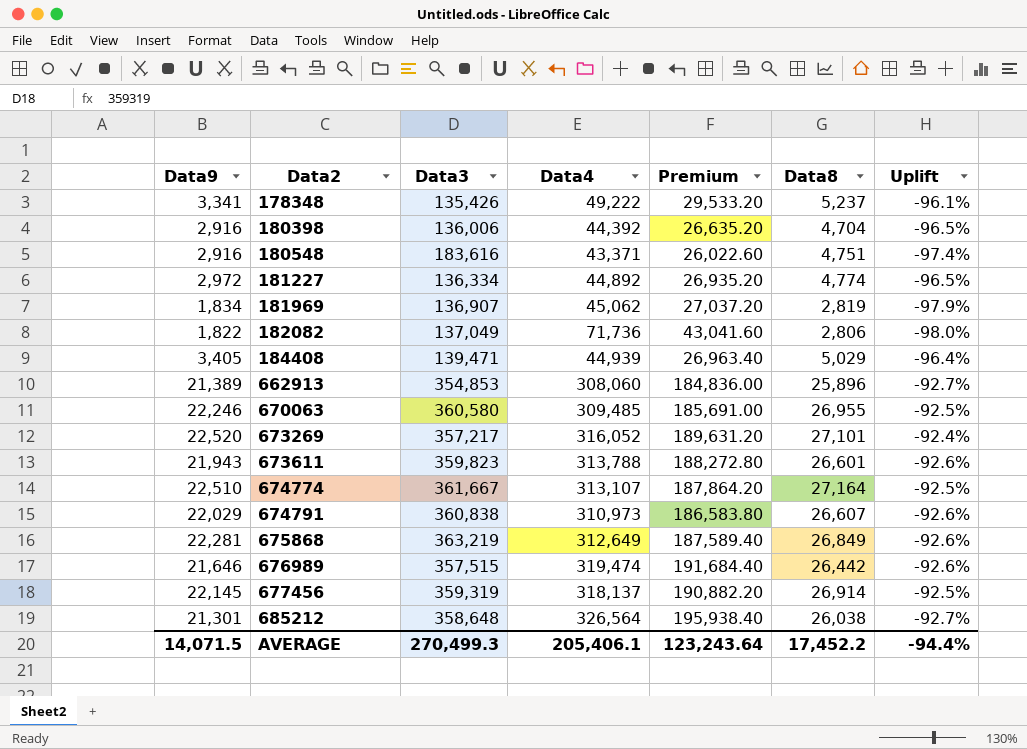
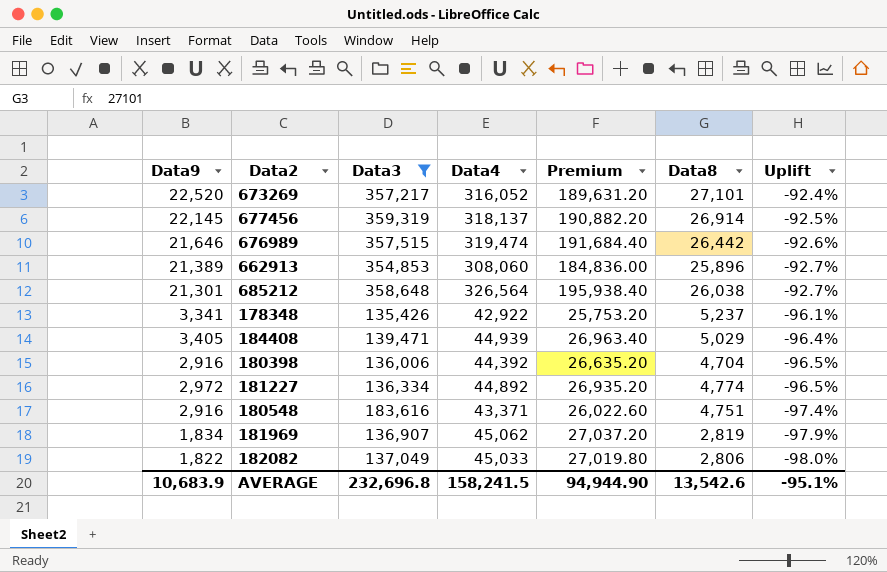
filter: none -> Data3 <= 359,319
row order: Data2 ascending -> Uplift descending
178348 | Data4: 49,222 -> 42,922
178348 | Premium: 29,533.20 -> 25,753.20
182082 | Data4: 71,736 -> 45,033
182082 | Premium: 43,041.60 -> 27,019.80
AVERAGE | Data9: 14,071.5 -> 10,683.9
AVERAGE | Data3: 270,499.3 -> 232,696.8
AVERAGE | Data4: 205,406.1 -> 158,241.5
AVERAGE | Premium: 123,243.64 -> 94,944.90
AVERAGE | Data8: 17,452.2 -> 13,542.6
AVERAGE | Uplift: -94.4% -> -95.1%

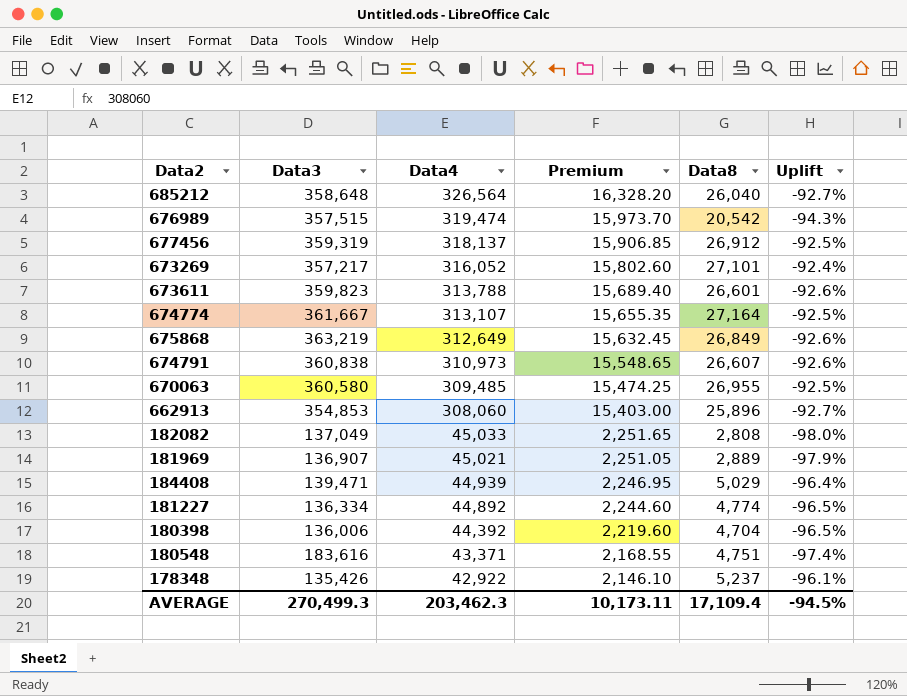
filter: Data3 <= 359,319 -> none
row order: Uplift descending -> Data4 descending
column Data9 | position: 1 -> none
column Premium | formula: [Data4] * 0.6 -> [Data4] * 0.05
685212 | Data8: 26,038 -> 26,040
676989 | Data8: 26,442 -> 20,542
676989 | Uplift: -92.6% -> -94.3%
677456 | Data8: 26,914 -> 26,912
182082 | Data8: 2,806 -> 2,808
181969 | Data4: 45,062 -> 45,021
181969 | Data8: 2,819 -> 2,889
AVERAGE | Data3: 232,696.8 -> 270,499.3
AVERAGE | Data4: 158,241.5 -> 203,462.3
AVERAGE | Premium: 94,944.90 -> 10,173.11
AVERAGE | Data8: 13,542.6 -> 17,109.4
AVERAGE | Uplift: -95.1% -> -94.5%

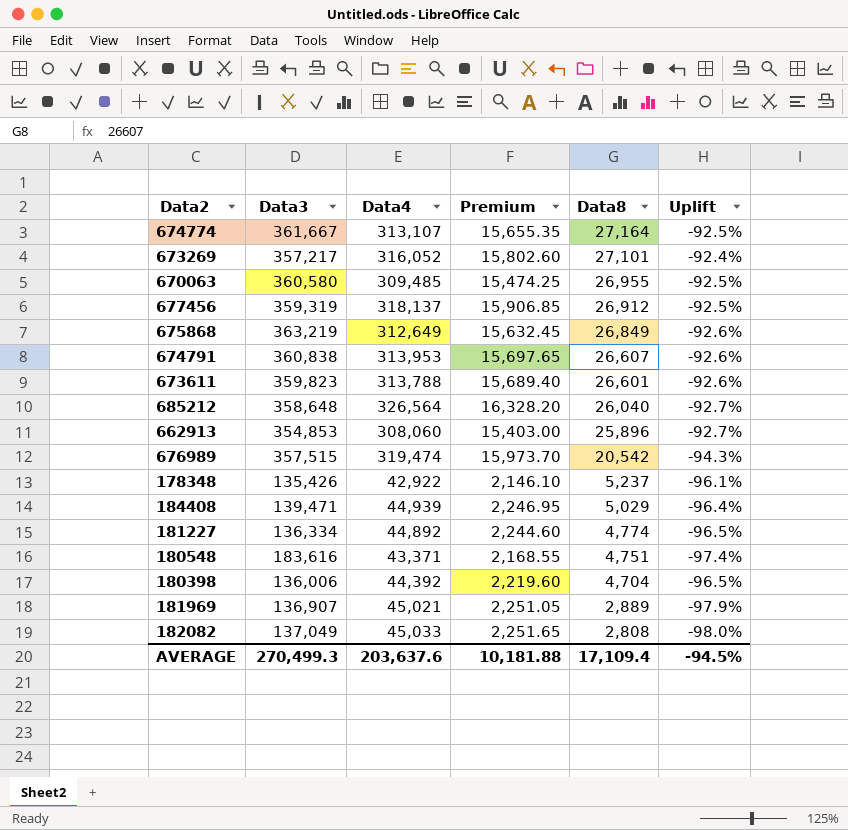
row order: Data4 descending -> Data8 descending
674791 | Data4: 310,973 -> 313,953
674791 | Premium: 15,548.65 -> 15,697.65
AVERAGE | Data4: 203,462.3 -> 203,637.6
AVERAGE | Premium: 10,173.11 -> 10,181.88

